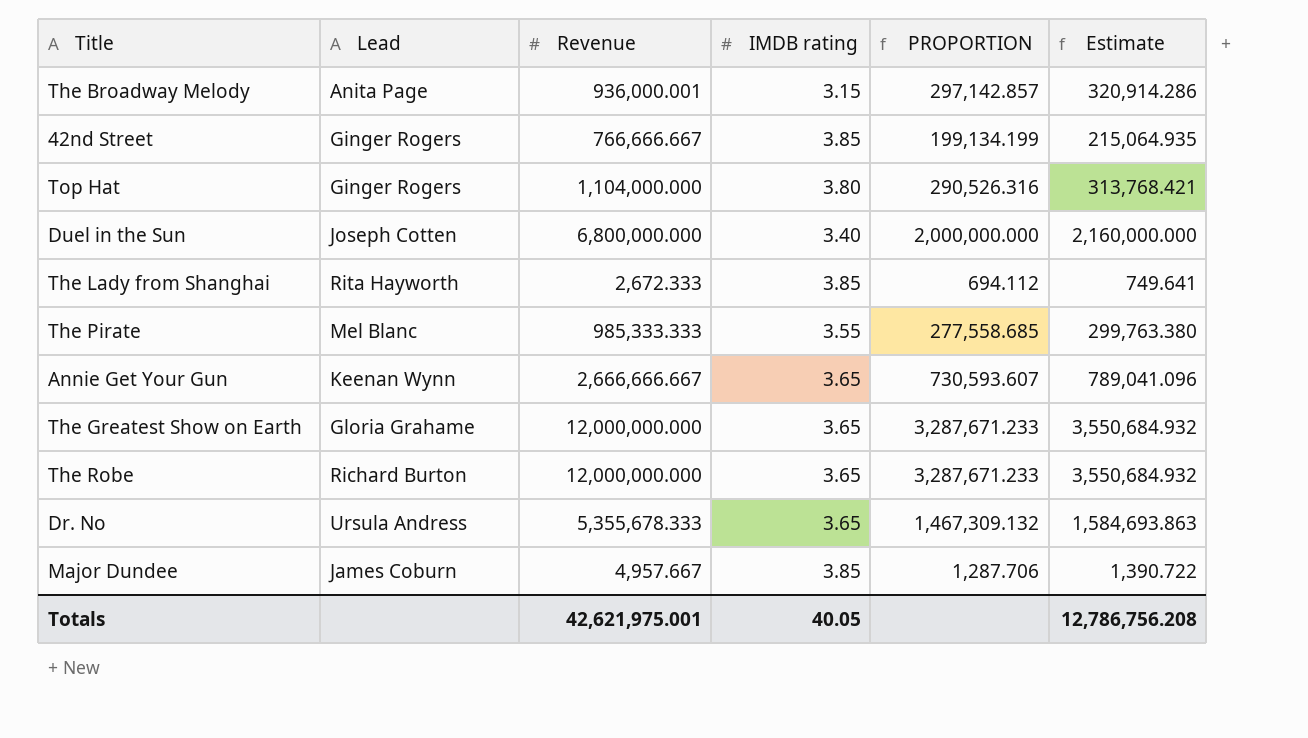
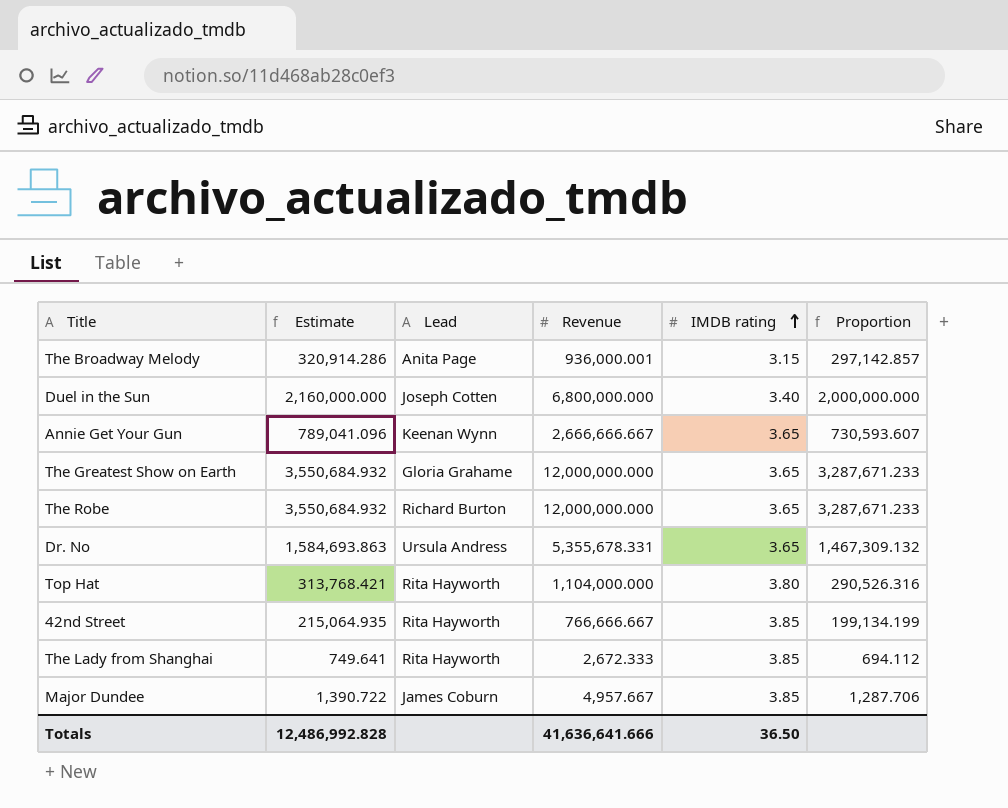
row order: none -> IMDB rating ascending
column Estimate | position: 6 -> 2
column name: PROPORTION -> Proportion
row The Pirate: Mel Blanc | 985,333.333 | 3.55 | 277,558.685 | 299,763.380 -> none
Dr. No | Revenue: 5,355,678.333 -> 5,355,678.331
Top Hat | Lead: Ginger Rogers -> Rita Hayworth
42nd Street | Lead: Ginger Rogers -> Rita Hayworth
Totals | Estimate: 12,786,756.208 -> 12,486,992.828
Totals | Revenue: 42,621,975.001 -> 41,636,641.666
Totals | IMDB rating: 40.05 -> 36.50

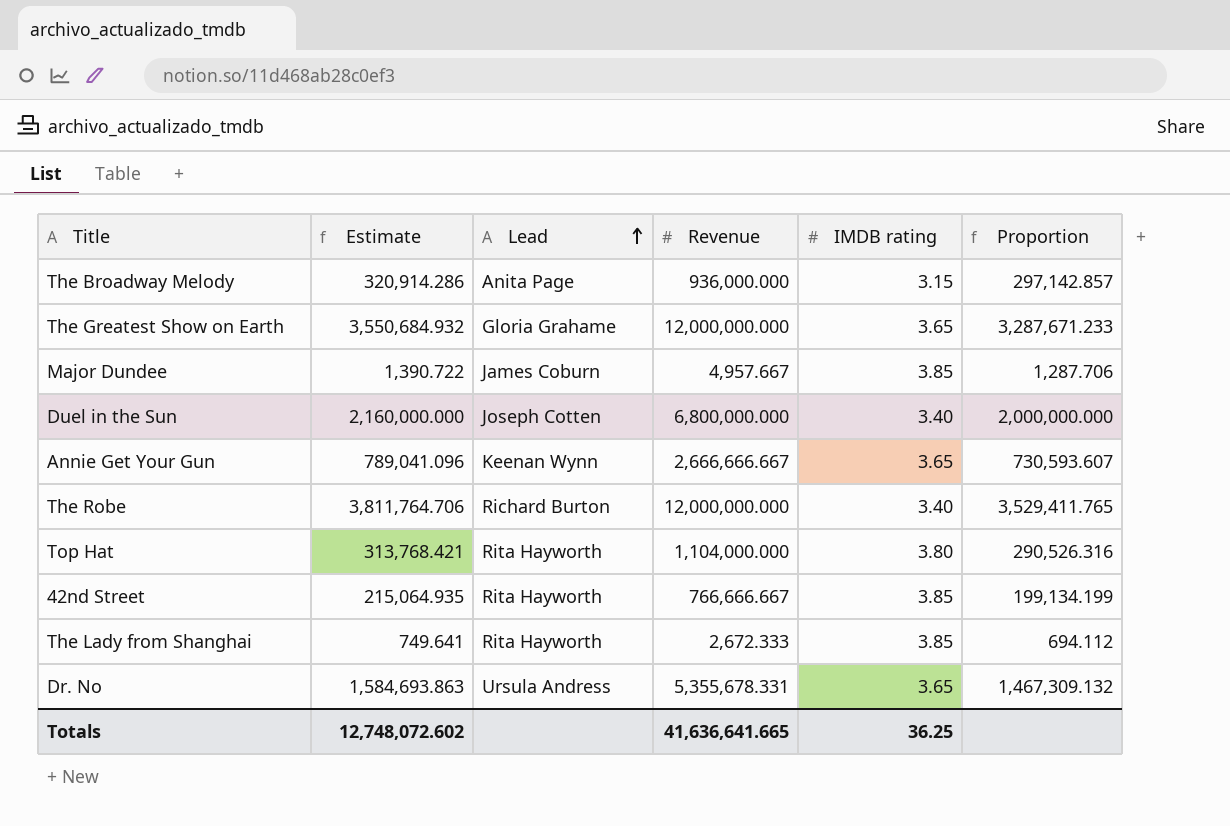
row order: IMDB rating ascending -> Lead ascending
The Broadway Melody | Revenue: 936,000.001 -> 936,000.000
The Robe | Estimate: 3,550,684.932 -> 3,811,764.706
The Robe | IMDB rating: 3.65 -> 3.40
The Robe | Proportion: 3,287,671.233 -> 3,529,411.765
Totals | Estimate: 12,486,992.828 -> 12,748,072.602
Totals | Revenue: 41,636,641.666 -> 41,636,641.665
Totals | IMDB rating: 36.50 -> 36.25

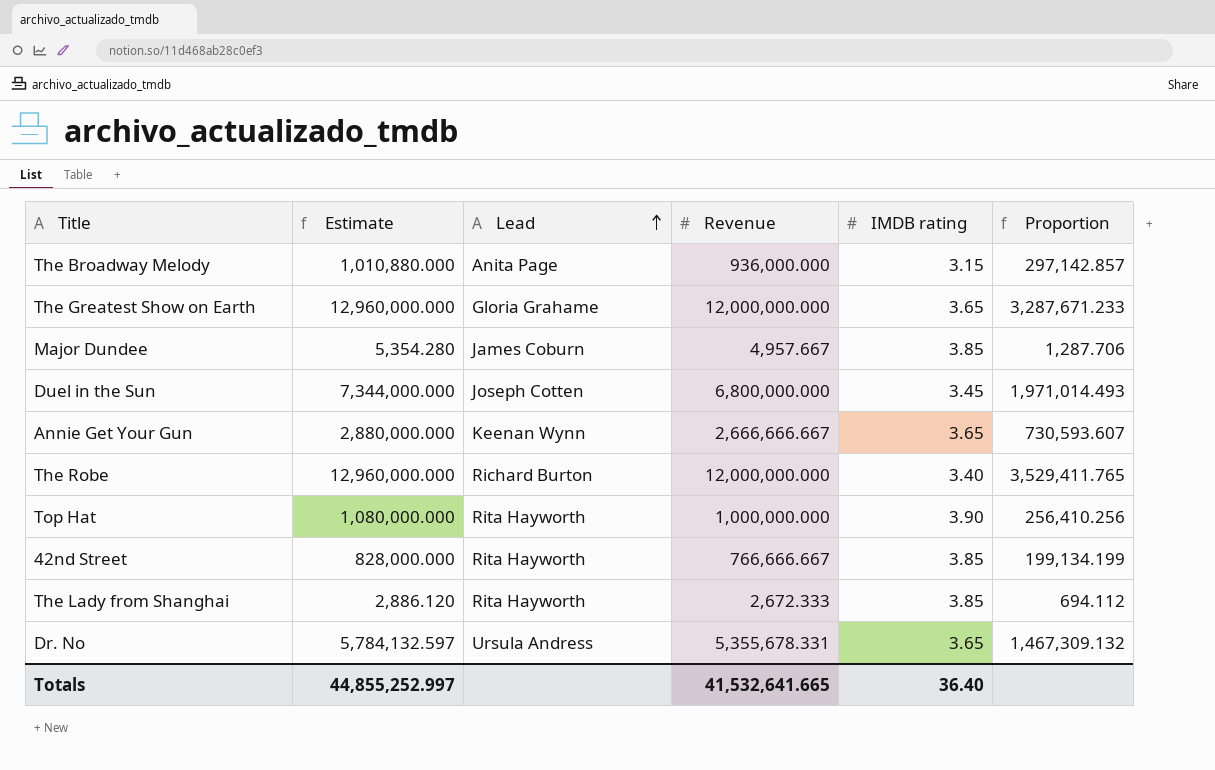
column Estimate | formula: [Proportion] * 1.08 -> [Revenue] * 1.08
Duel in the Sun | IMDB rating: 3.40 -> 3.45
Duel in the Sun | Proportion: 2,000,000.000 -> 1,971,014.493
Top Hat | Revenue: 1,104,000.000 -> 1,000,000.000
Top Hat | IMDB rating: 3.80 -> 3.90
Top Hat | Proportion: 290,526.316 -> 256,410.256
Totals | Estimate: 12,748,072.602 -> 44,855,252.997
Totals | Revenue: 41,636,641.665 -> 41,532,641.665
Totals | IMDB rating: 36.25 -> 36.40

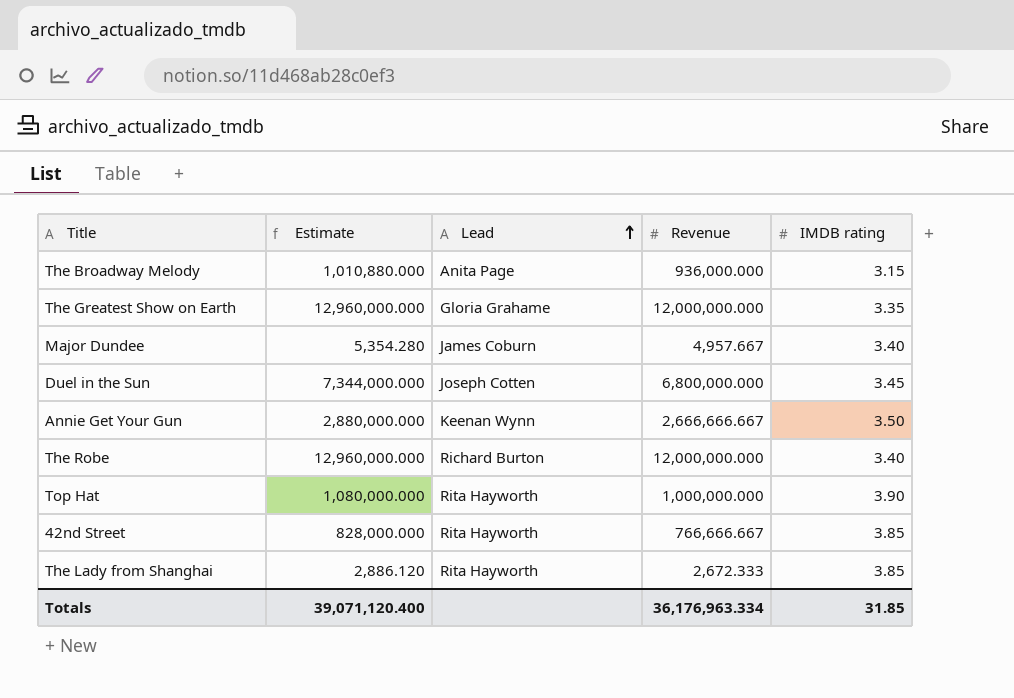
column Proportion | formula: [Revenue] / [IMDB rating] -> none
row Dr. No: 5,784,132.597 | Ursula Andress | 5,355,678.331 | 3.65 | 1,467,309.132 -> none
The Greatest Show on Earth | IMDB rating: 3.65 -> 3.35
Major Dundee | IMDB rating: 3.85 -> 3.40
Annie Get Your Gun | IMDB rating: 3.65 -> 3.50
Totals | Estimate: 44,855,252.997 -> 39,071,120.400
Totals | Revenue: 41,532,641.665 -> 36,176,963.334
Totals | IMDB rating: 36.40 -> 31.85

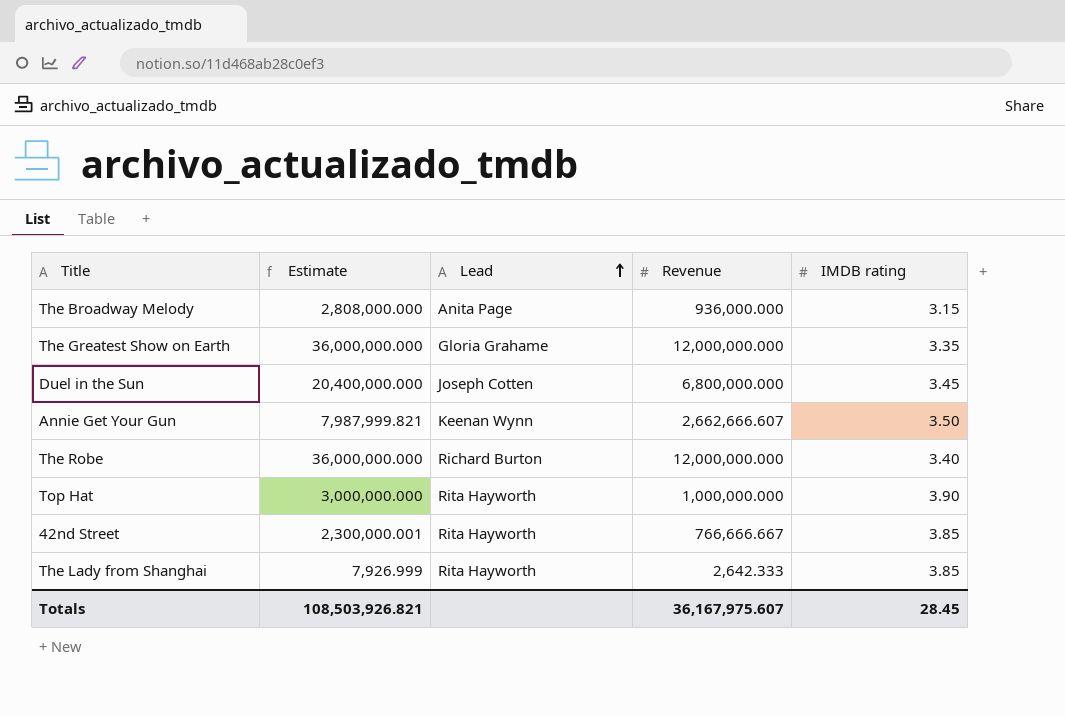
column Estimate | formula: [Revenue] * 1.08 -> [Revenue] * 3
row Major Dundee: 5,354.280 | James Coburn | 4,957.667 | 3.40 -> none
Annie Get Your Gun | Revenue: 2,666,666.667 -> 2,662,666.607
The Lady from Shanghai | Revenue: 2,672.333 -> 2,642.333
Totals | Estimate: 39,071,120.400 -> 108,503,926.821
Totals | Revenue: 36,176,963.334 -> 36,167,975.607
Totals | IMDB rating: 31.85 -> 28.45

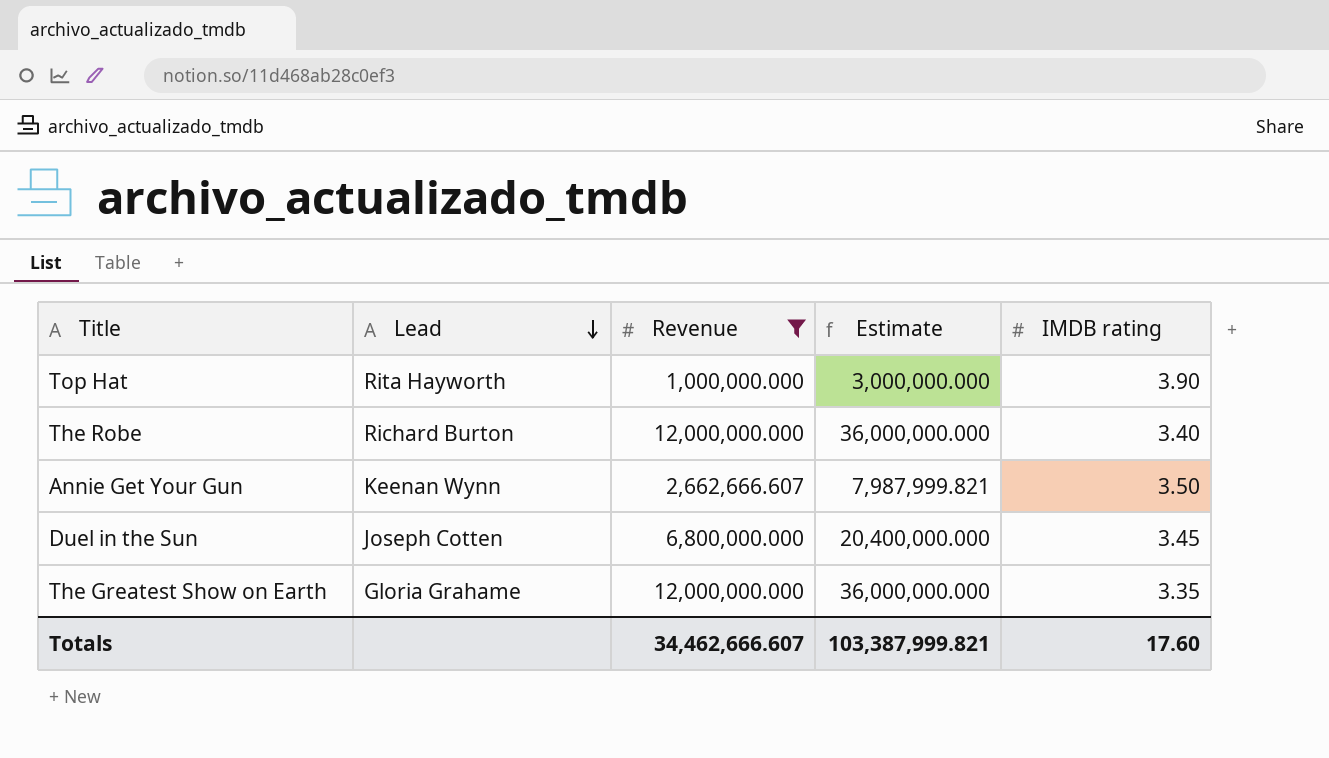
filter: none -> Revenue >= 1,000,000.000
row order: Lead ascending -> Lead descending
column Estimate | position: 2 -> 4
Totals | Revenue: 36,167,975.607 -> 34,462,666.607
Totals | Estimate: 108,503,926.821 -> 103,387,999.821
Totals | IMDB rating: 28.45 -> 17.60

